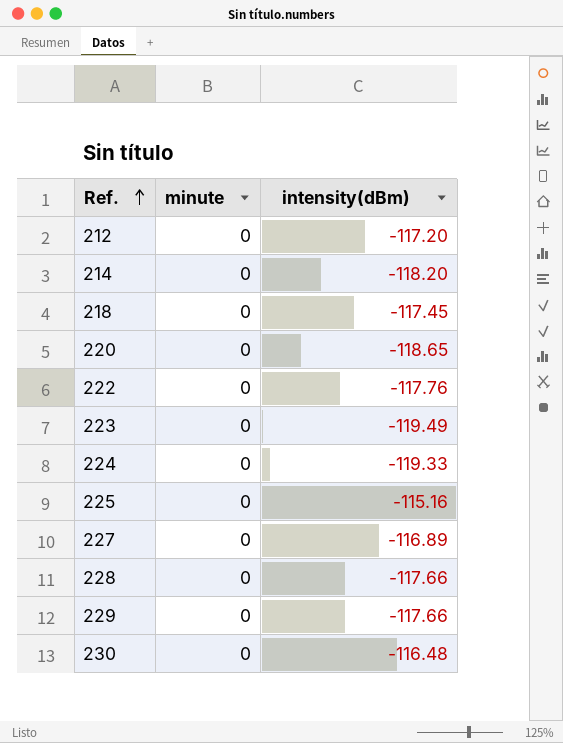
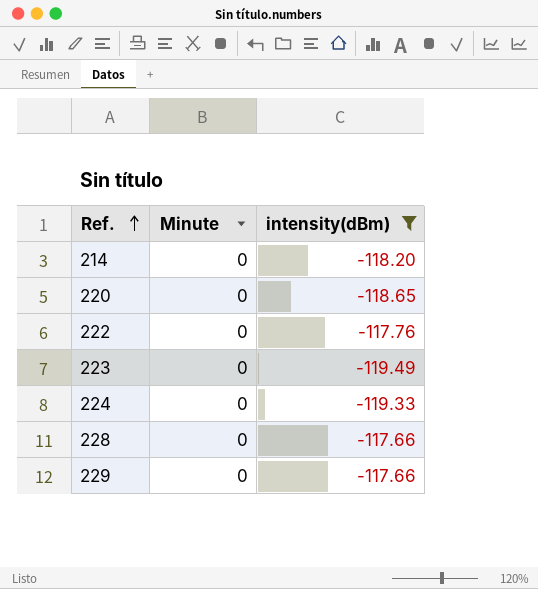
filter: none -> intensity(dBm) <= -117.66
column name: minute -> Minute

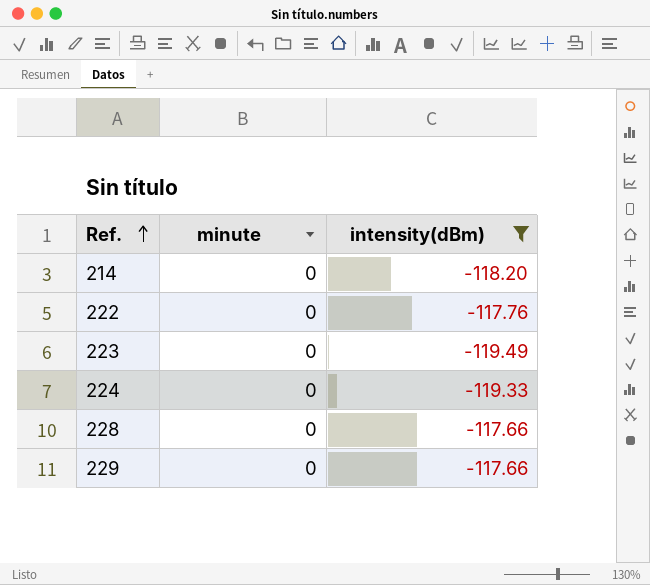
column name: Minute -> minute
row 220: 0 | -118.65 -> none

